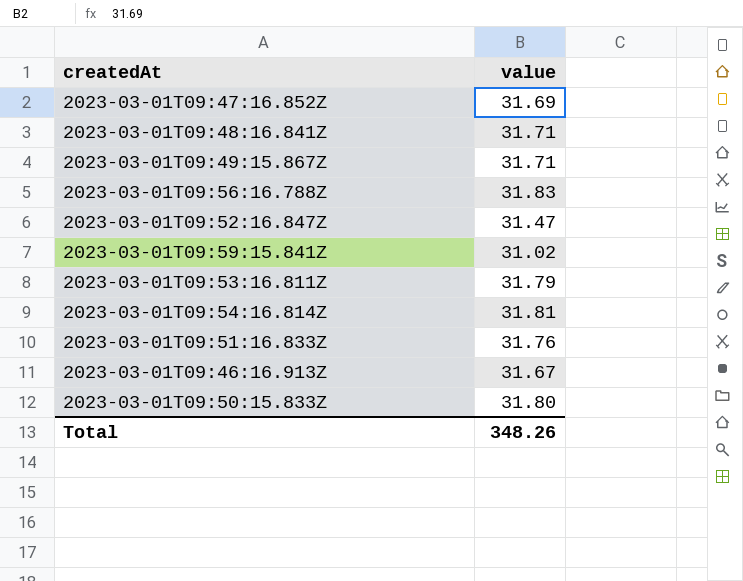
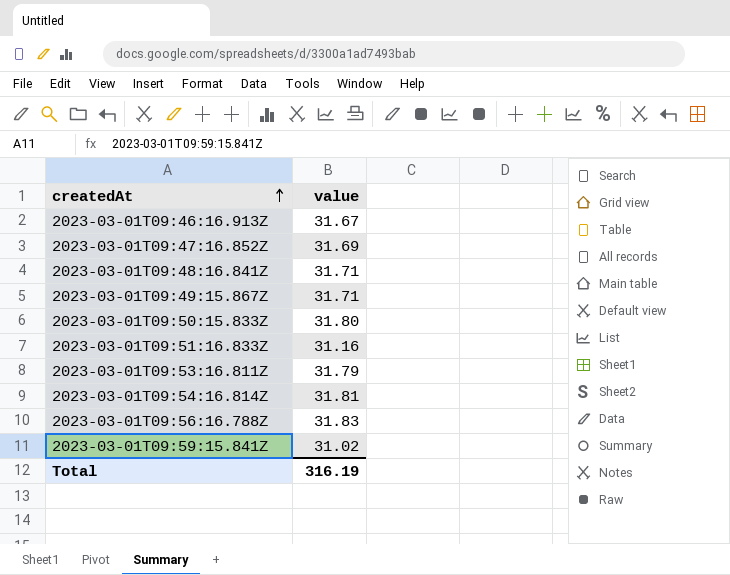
row order: none -> createdAt ascending
row 2023-03-01T09:52:16.847Z: 31.47 -> none
2023-03-01T09:51:16.833Z | value: 31.76 -> 31.16
Total | value: 348.26 -> 316.19

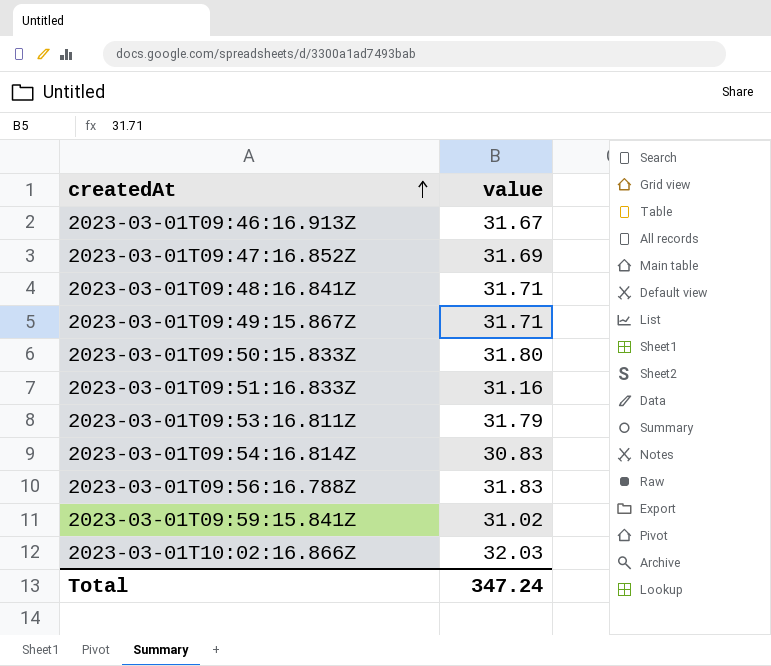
2023-03-01T09:54:16.814Z | value: 31.81 -> 30.83
row 2023-03-01T10:02:16.866Z: none -> 32.03
Total | value: 316.19 -> 347.24

